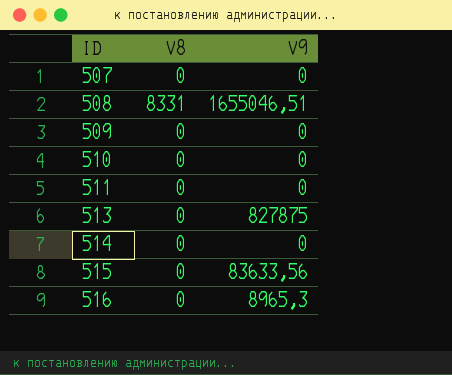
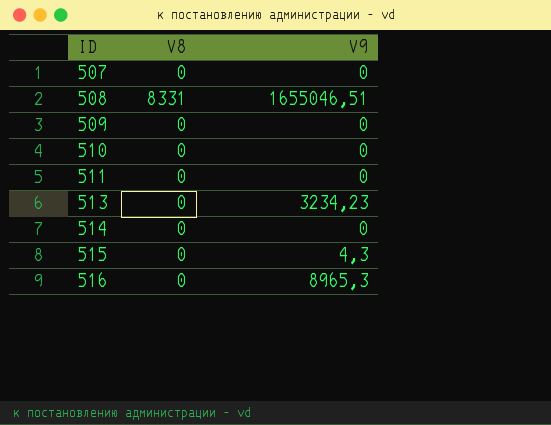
513 | V9: 827875 -> 3234,23
515 | V9: 83633,56 -> 4,3

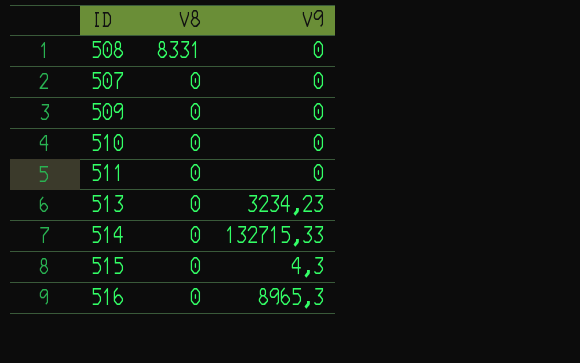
row order: ID ascending -> V8 descending
508 | V9: 1655046,51 -> 0
514 | V9: 0 -> 132715,33

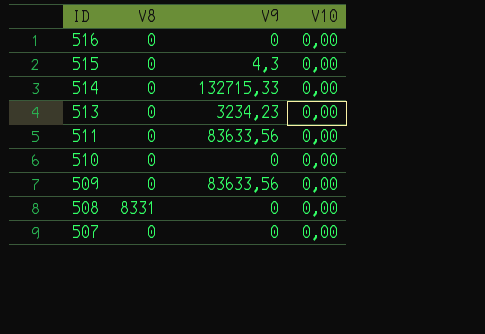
row order: V8 descending -> ID descending
column V10 | position: none -> 4
516 | V9: 8965,3 -> 0
511 | V9: 0 -> 83633,56
509 | V9: 0 -> 83633,56

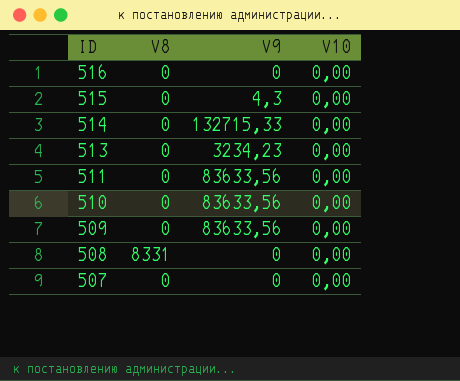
510 | V9: 0 -> 83633,56

